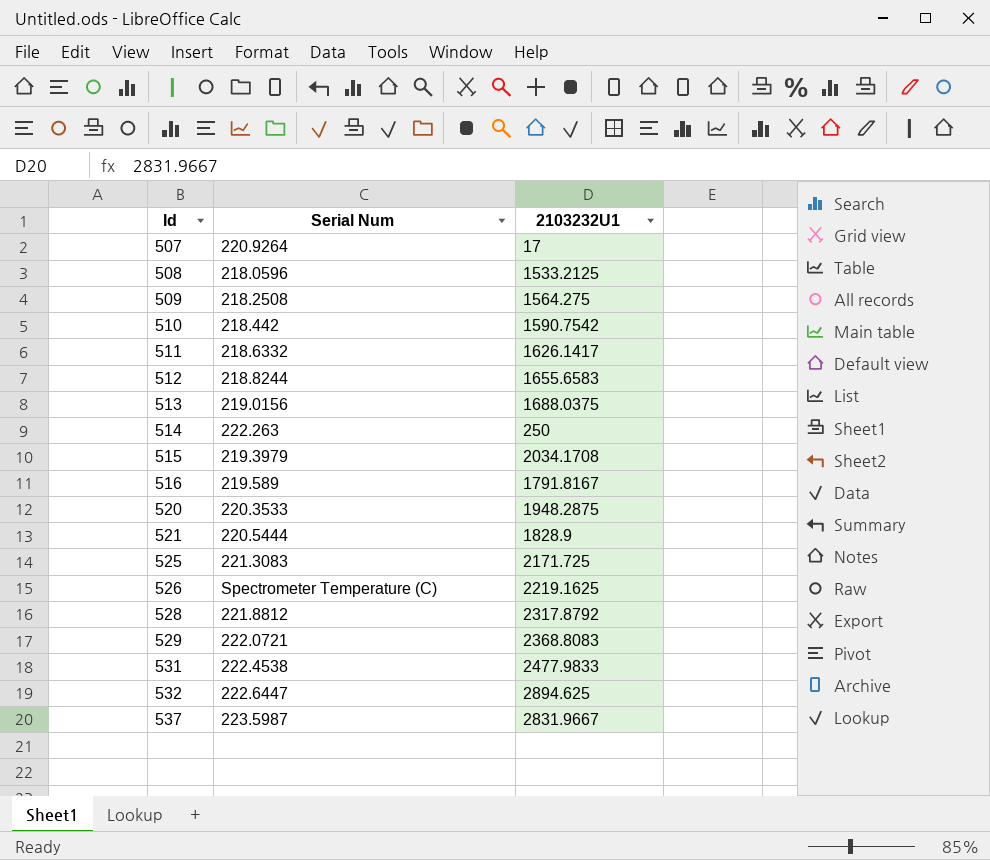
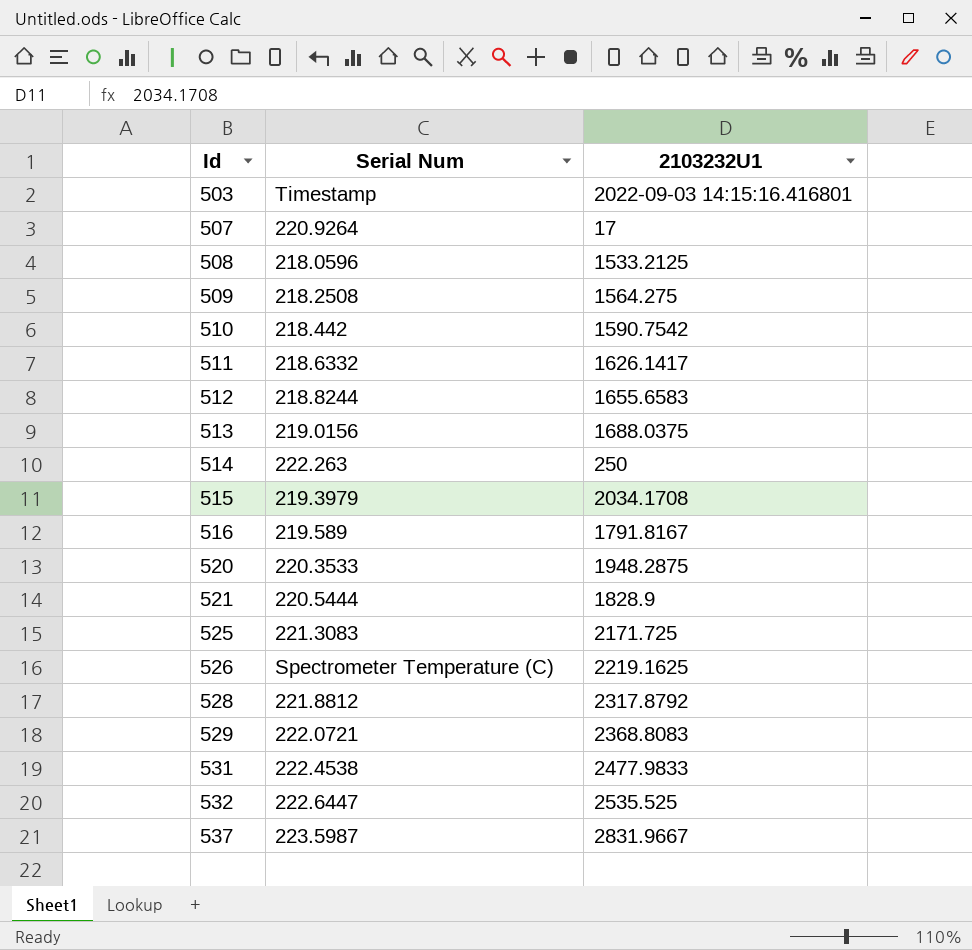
row 503: none -> Timestamp | 2022-09-03 14:15:16.416801
532 | 2103232U1: 2894.625 -> 2535.525

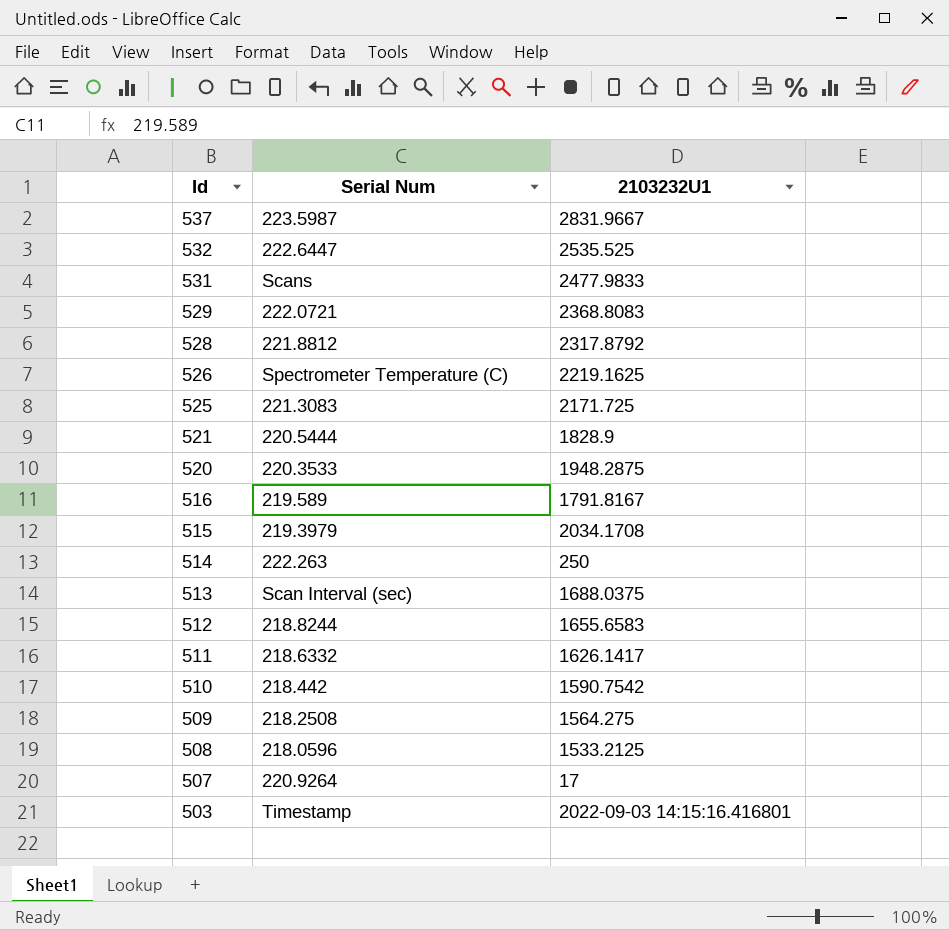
row order: Id ascending -> Id descending
531 | Serial Num: 222.4538 -> Scans
513 | Serial Num: 219.0156 -> Scan Interval (sec)

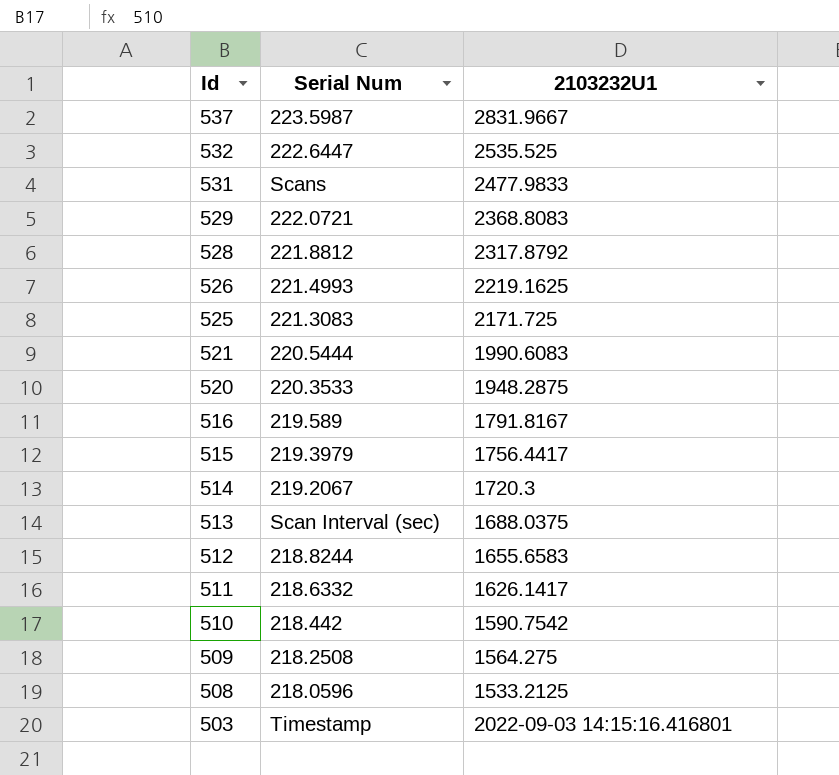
row 507: 220.9264 | 17 -> none
526 | Serial Num: Spectrometer Temperature (C) -> 221.4993
521 | 2103232U1: 1828.9 -> 1990.6083
515 | 2103232U1: 2034.1708 -> 1756.4417
514 | Serial Num: 222.263 -> 219.2067
514 | 2103232U1: 250 -> 1720.3

